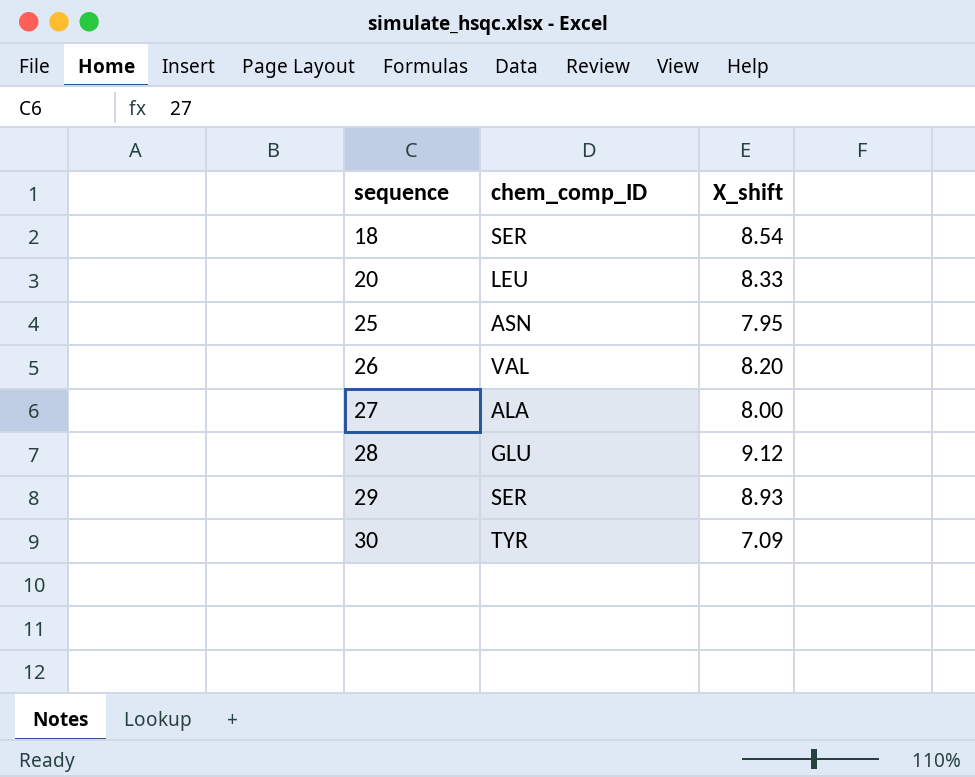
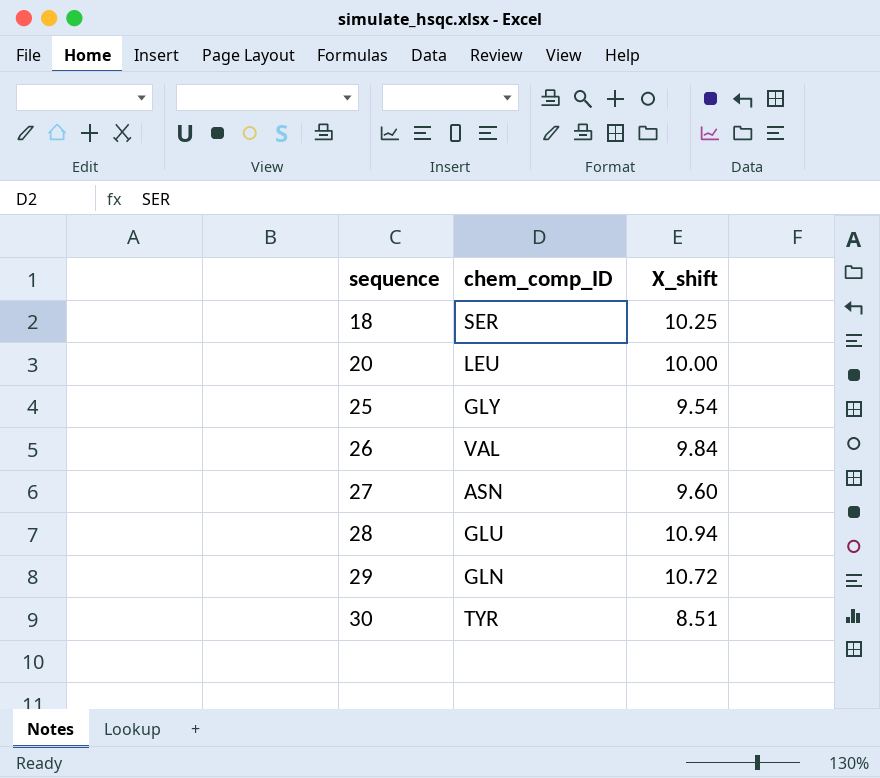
18 | X_shift: 8.54 -> 10.25
20 | X_shift: 8.33 -> 10.00
25 | chem_comp_ID: ASN -> GLY
25 | X_shift: 7.95 -> 9.54
26 | X_shift: 8.20 -> 9.84
27 | chem_comp_ID: ALA -> ASN
27 | X_shift: 8.00 -> 9.60
28 | X_shift: 9.12 -> 10.94
29 | chem_comp_ID: SER -> GLN
29 | X_shift: 8.93 -> 10.72
30 | X_shift: 7.09 -> 8.51

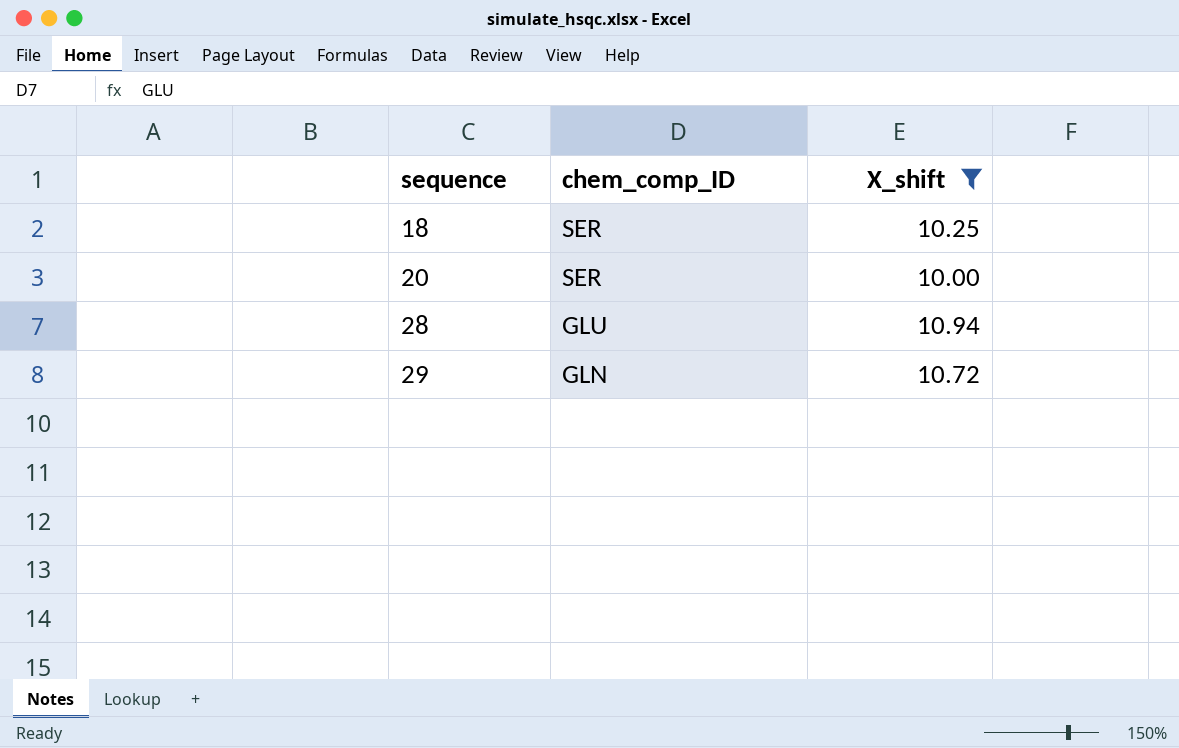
filter: none -> X_shift >= 10.00
20 | chem_comp_ID: LEU -> SER

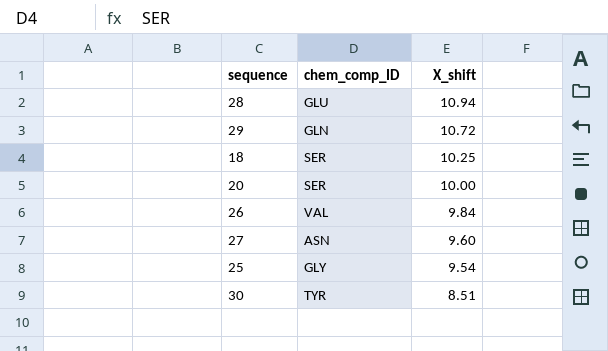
filter: X_shift >= 10.00 -> none
row order: sequence ascending -> X_shift descending

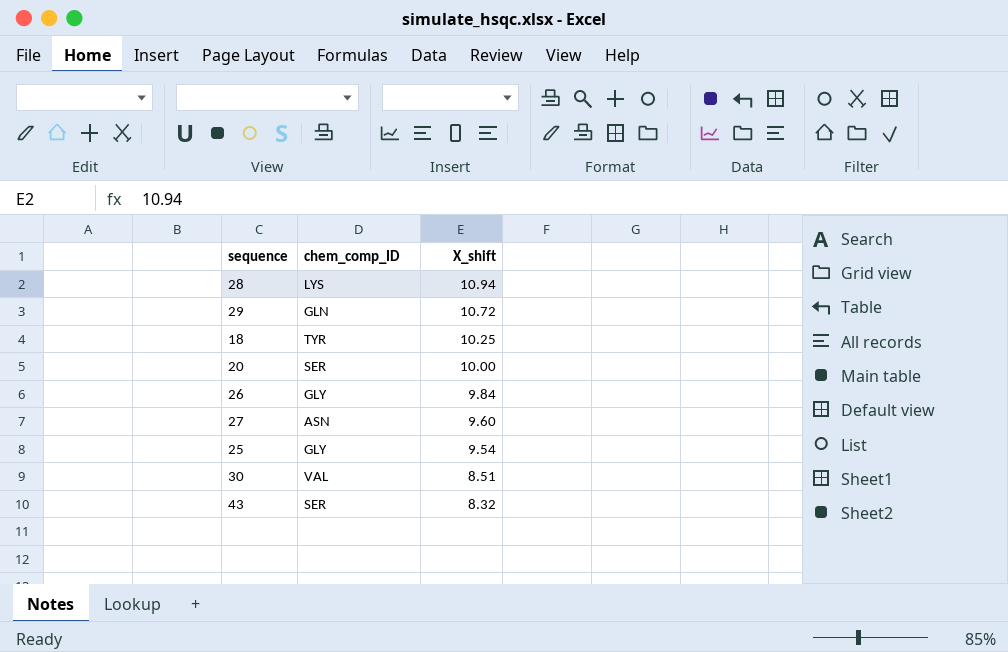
28 | chem_comp_ID: GLU -> LYS
18 | chem_comp_ID: SER -> TYR
26 | chem_comp_ID: VAL -> GLY
30 | chem_comp_ID: TYR -> VAL
row 43: none -> SER | 8.32

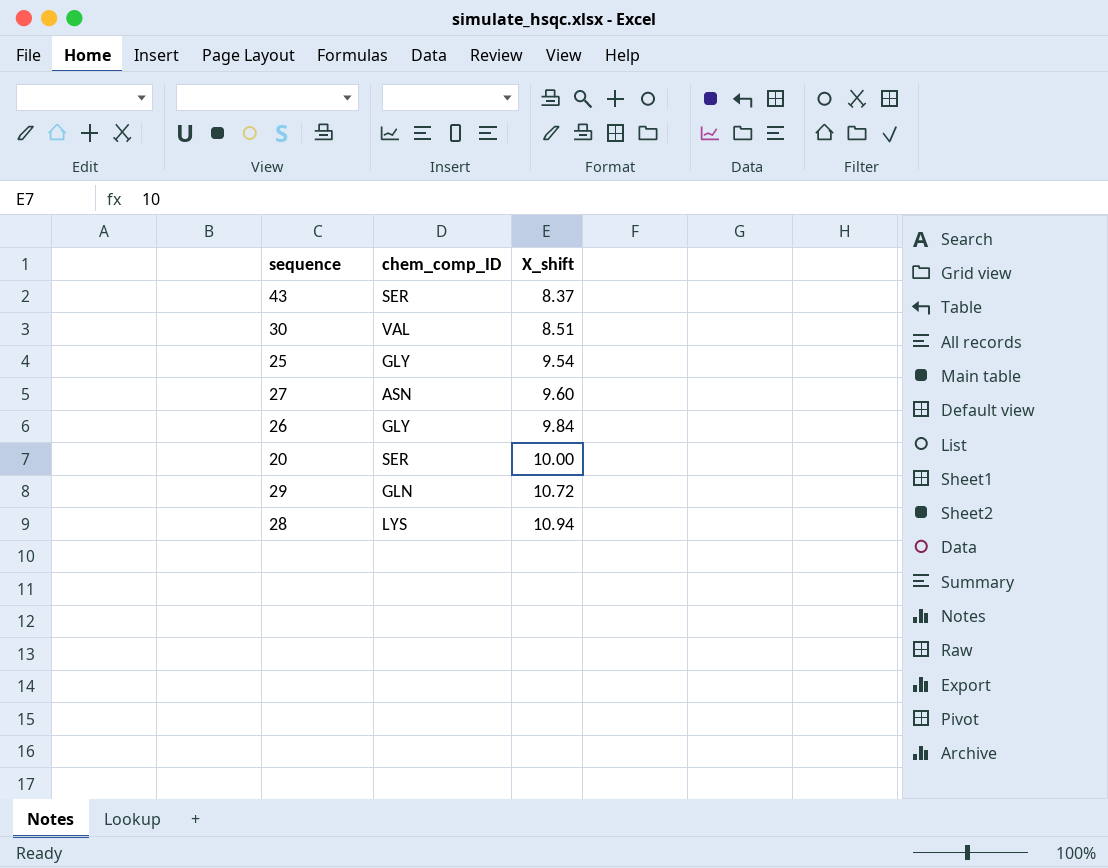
row order: X_shift descending -> X_shift ascending
row 18: TYR | 10.25 -> none
43 | X_shift: 8.32 -> 8.37

